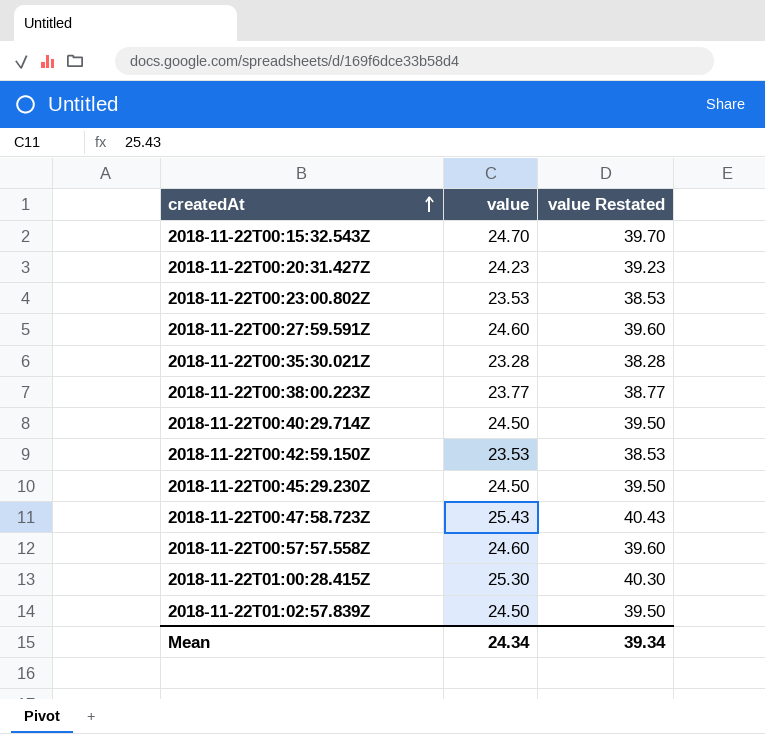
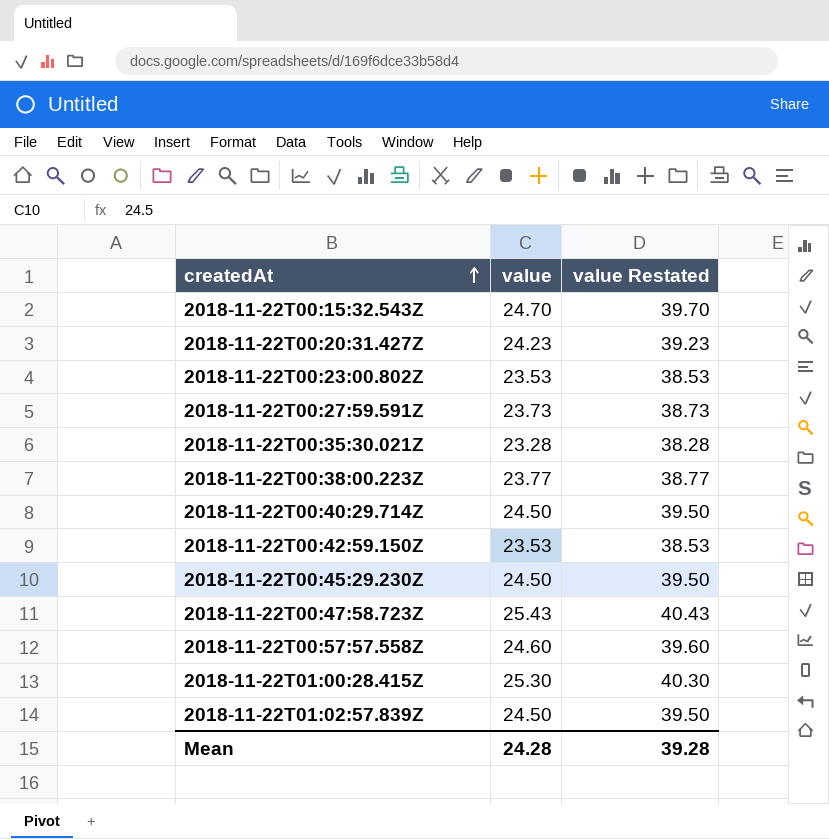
2018-11-22T00:27:59.591Z | value: 24.60 -> 23.73
2018-11-22T00:27:59.591Z | value Restated: 39.60 -> 38.73
Mean | value: 24.34 -> 24.28
Mean | value Restated: 39.34 -> 39.28

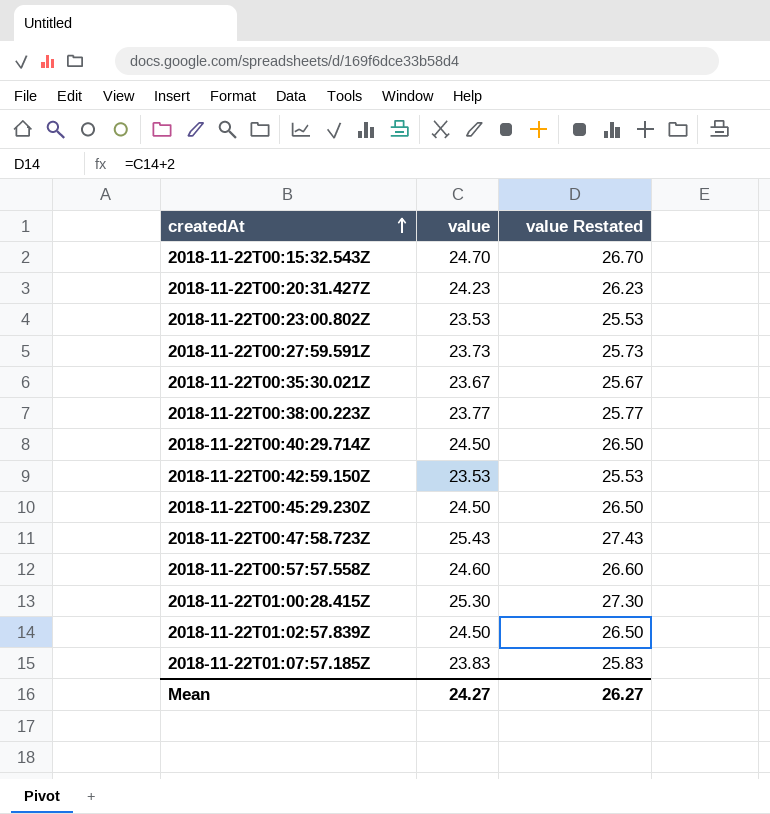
column value Restated | formula: [value] + 15 -> [value] + 2
2018-11-22T00:35:30.021Z | value: 23.28 -> 23.67
row 2018-11-22T01:07:57.185Z: none -> 23.83 | 25.83
Mean | value: 24.28 -> 24.27
Mean | value Restated: 39.28 -> 26.27

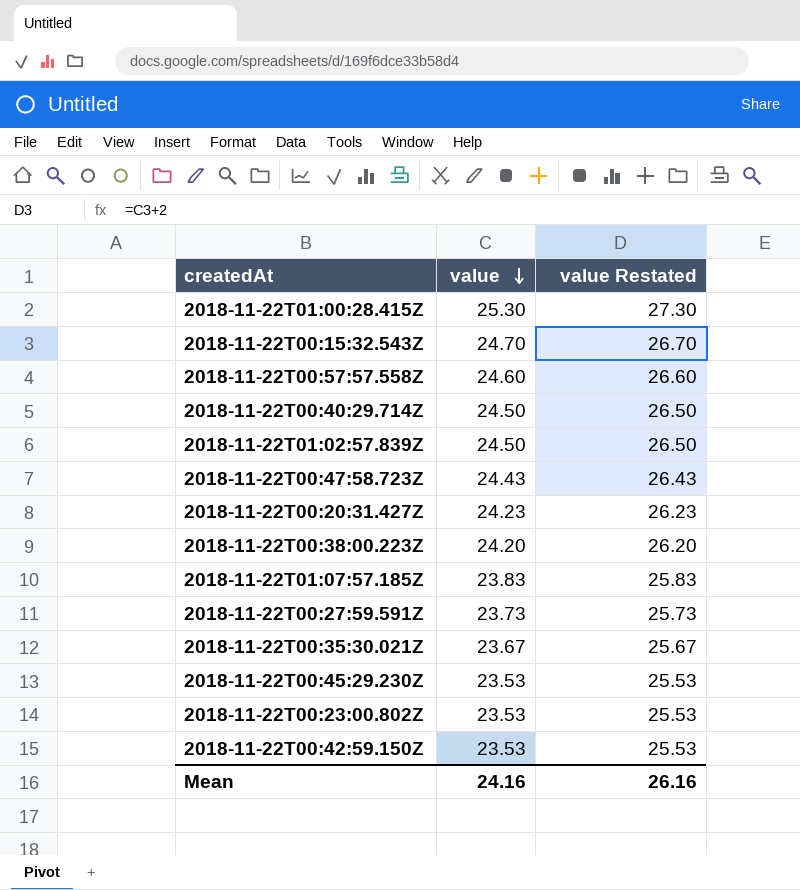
row order: createdAt ascending -> value descending
2018-11-22T00:47:58.723Z | value: 25.43 -> 24.43
2018-11-22T00:47:58.723Z | value Restated: 27.43 -> 26.43
2018-11-22T00:38:00.223Z | value: 23.77 -> 24.20
2018-11-22T00:38:00.223Z | value Restated: 25.77 -> 26.20
2018-11-22T00:45:29.230Z | value: 24.50 -> 23.53
2018-11-22T00:45:29.230Z | value Restated: 26.50 -> 25.53
Mean | value: 24.27 -> 24.16
Mean | value Restated: 26.27 -> 26.16

